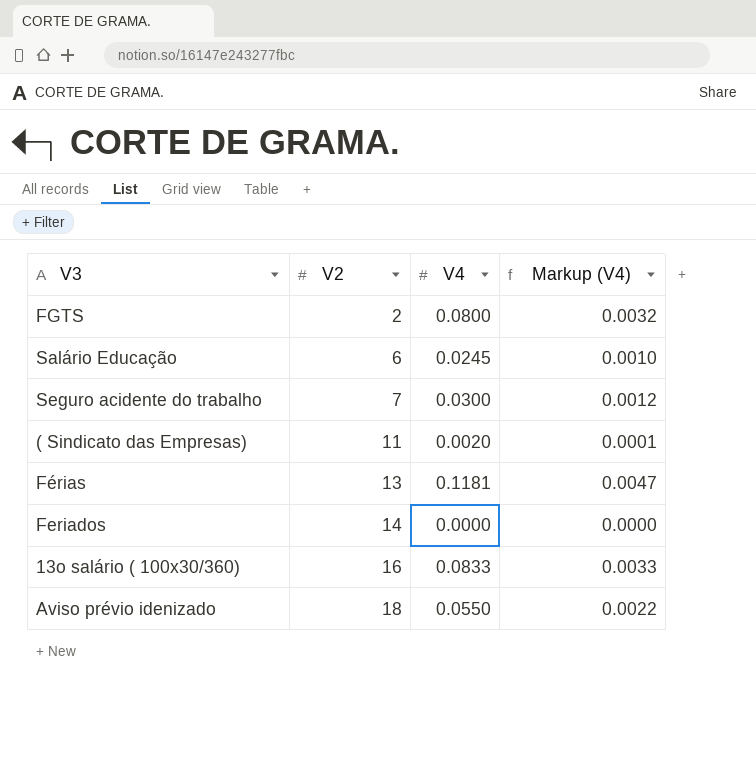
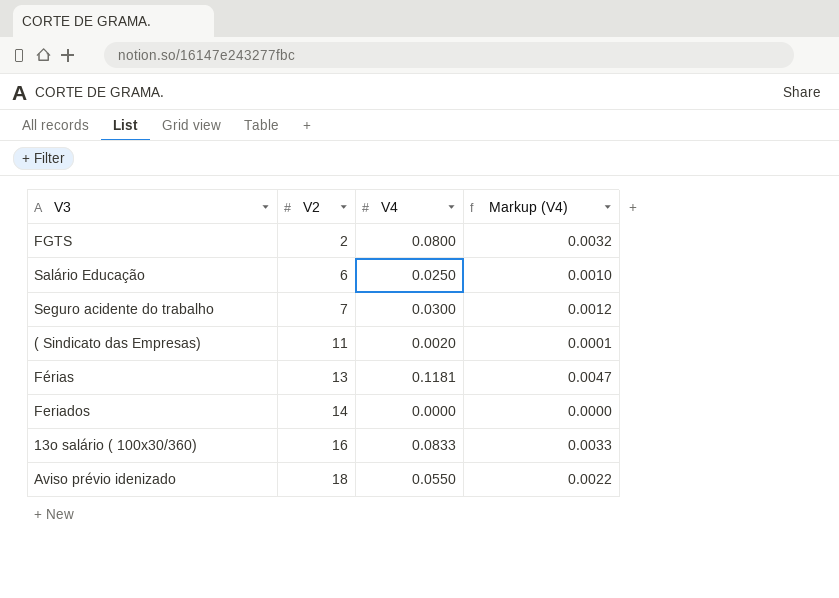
Salário Educação | V4: 0.0245 -> 0.0250

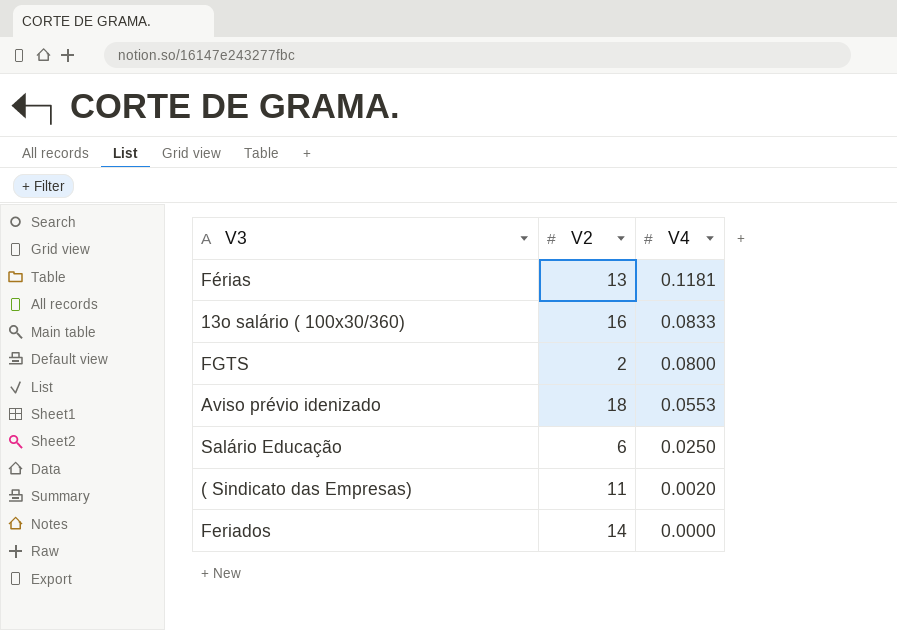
row order: V2 ascending -> V4 descending
column Markup (V4) | formula: [V4] * 0.04 -> none
row Seguro acidente do trabalho: 7 | 0.0300 | 0.0012 -> none
Aviso prévio idenizado | V4: 0.0550 -> 0.0553

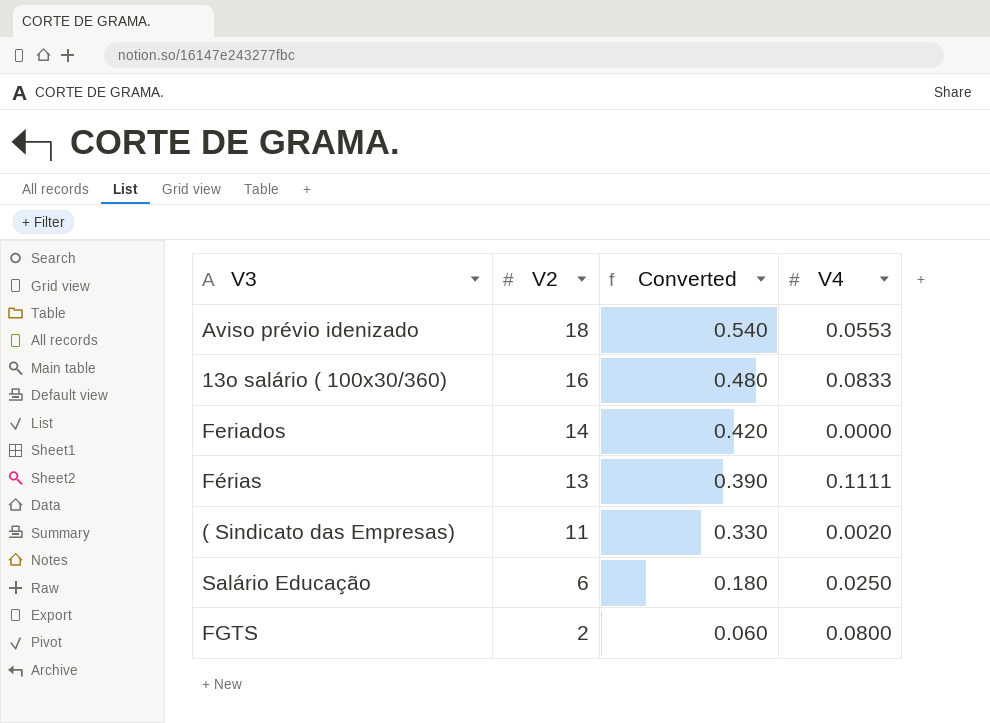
row order: V4 descending -> V2 descending
column Converted | formula: none -> [V2] * 0.03
Férias | V4: 0.1181 -> 0.1111

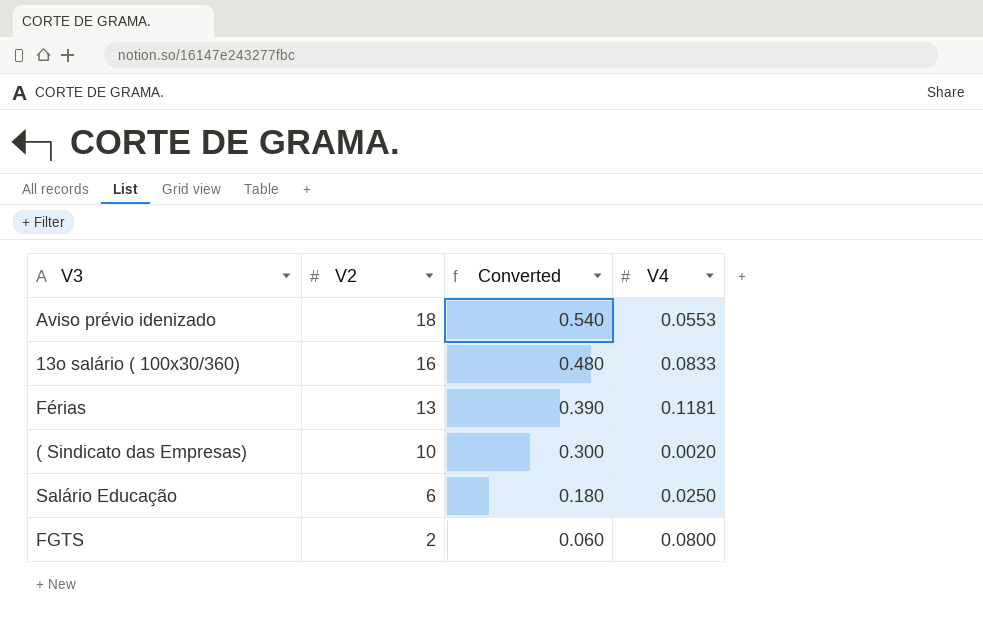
row Feriados: 14 | 0.420 | 0.0000 -> none
Férias | V4: 0.1111 -> 0.1181
( Sindicato das Empresas) | V2: 11 -> 10
( Sindicato das Empresas) | Converted: 0.330 -> 0.300

